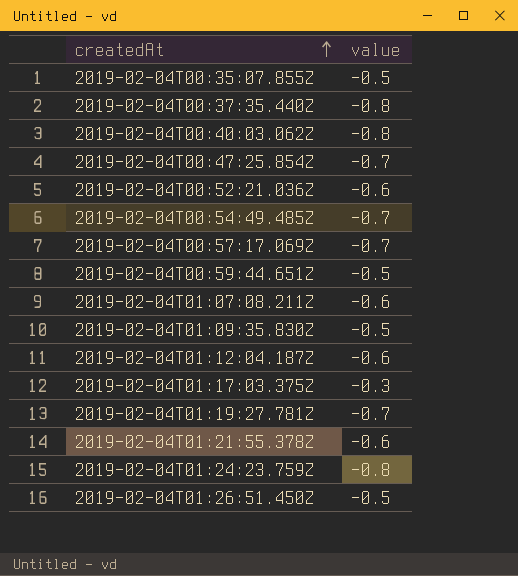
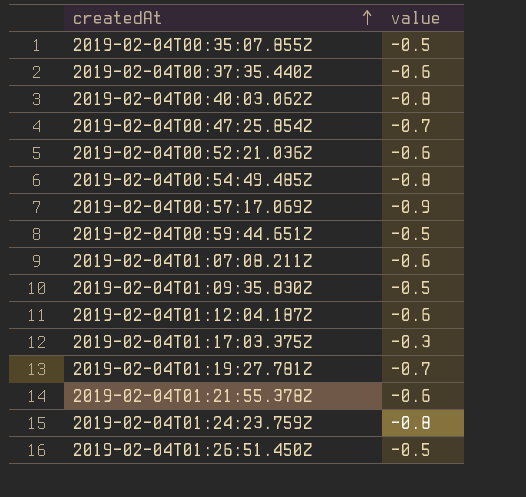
2019-02-04T00:37:35.440Z | value: -0.8 -> -0.6
2019-02-04T00:54:49.485Z | value: -0.7 -> -0.8
2019-02-04T00:57:17.069Z | value: -0.7 -> -0.9

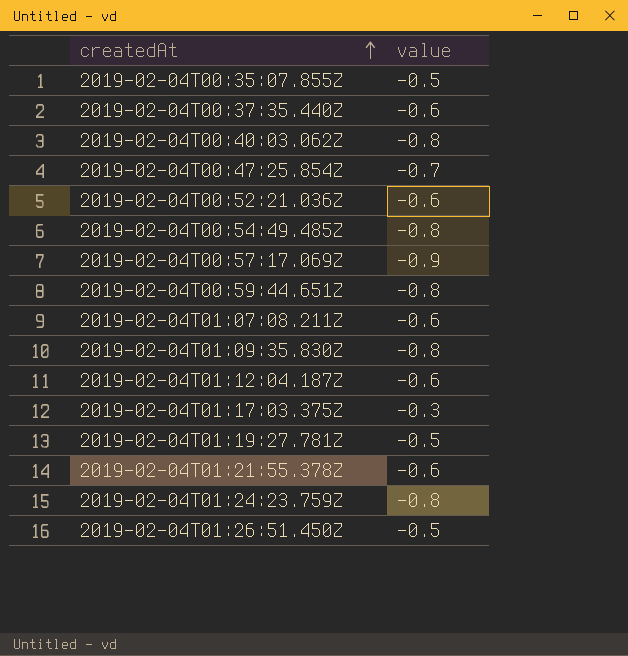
2019-02-04T00:59:44.651Z | value: -0.5 -> -0.8
2019-02-04T01:09:35.830Z | value: -0.5 -> -0.8
2019-02-04T01:19:27.781Z | value: -0.7 -> -0.5

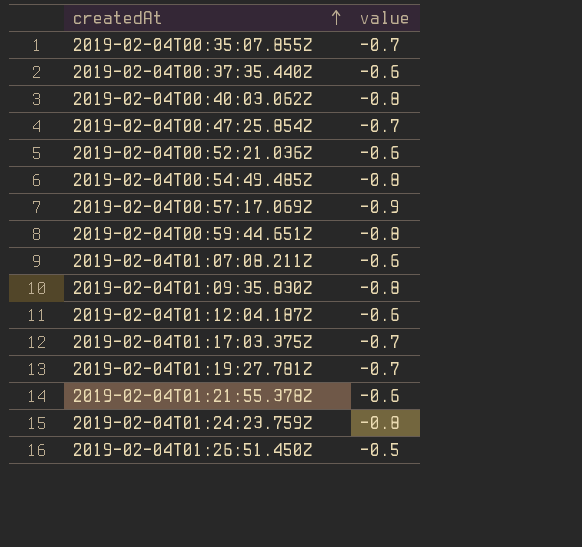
2019-02-04T00:35:07.855Z | value: -0.5 -> -0.7
2019-02-04T01:17:03.375Z | value: -0.3 -> -0.7
2019-02-04T01:19:27.781Z | value: -0.5 -> -0.7

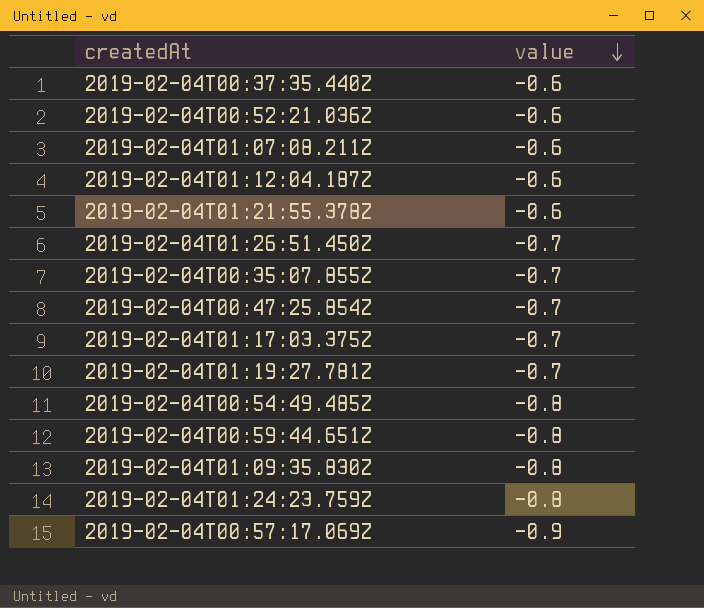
row order: createdAt ascending -> value descending
row 2019-02-04T00:40:03.062Z: -0.8 -> none
2019-02-04T01:26:51.450Z | value: -0.5 -> -0.7

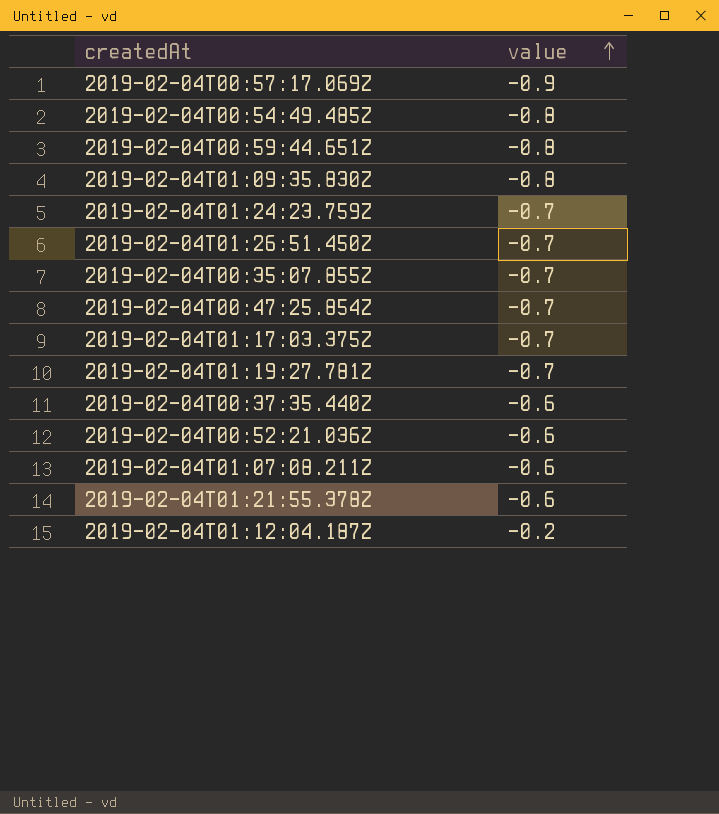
row order: value descending -> value ascending
2019-02-04T01:24:23.759Z | value: -0.8 -> -0.7
2019-02-04T01:12:04.187Z | value: -0.6 -> -0.2

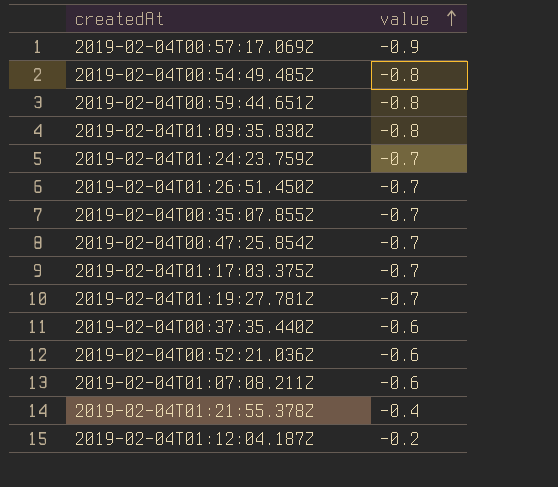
2019-02-04T01:21:55.378Z | value: -0.6 -> -0.4

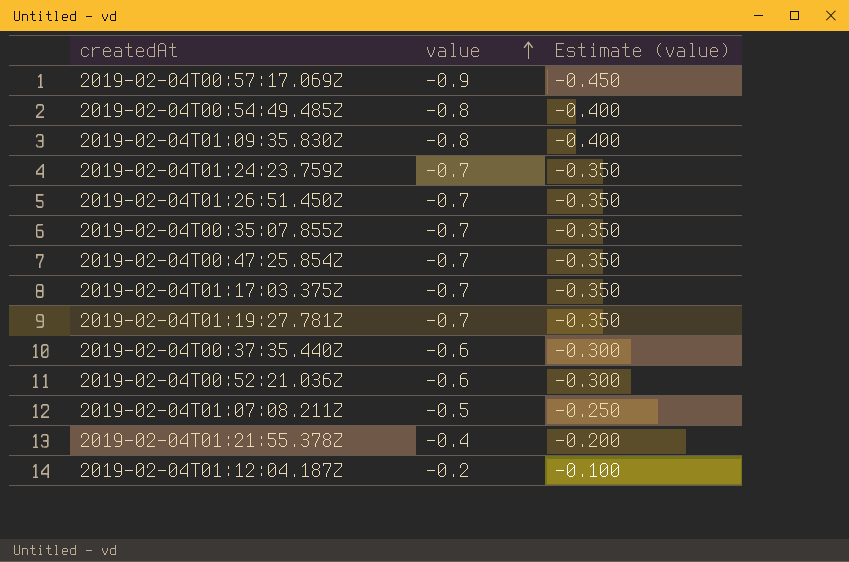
column Estimate (value) | formula: none -> [value] * 0.5
row 2019-02-04T00:59:44.651Z: -0.8 -> none
2019-02-04T01:07:08.211Z | value: -0.6 -> -0.5

